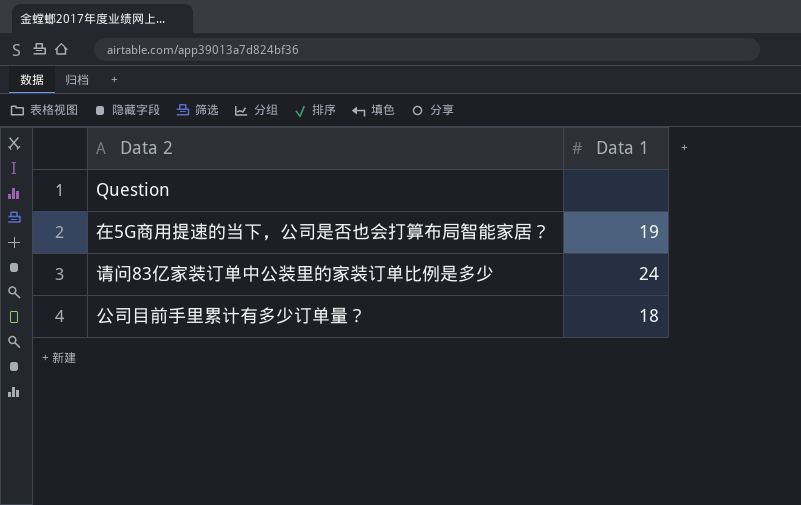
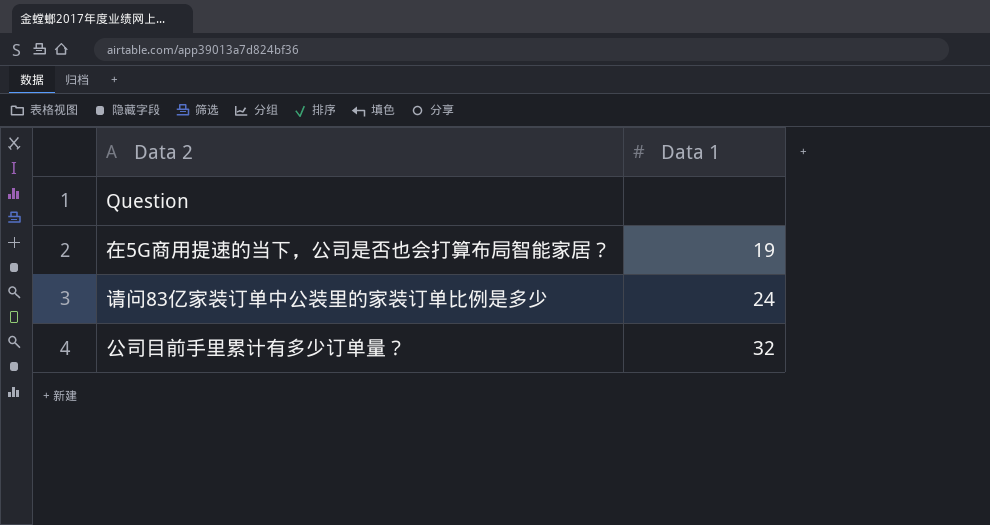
公司目前手里累计有多少订单量？ | Data 1: 18 -> 32

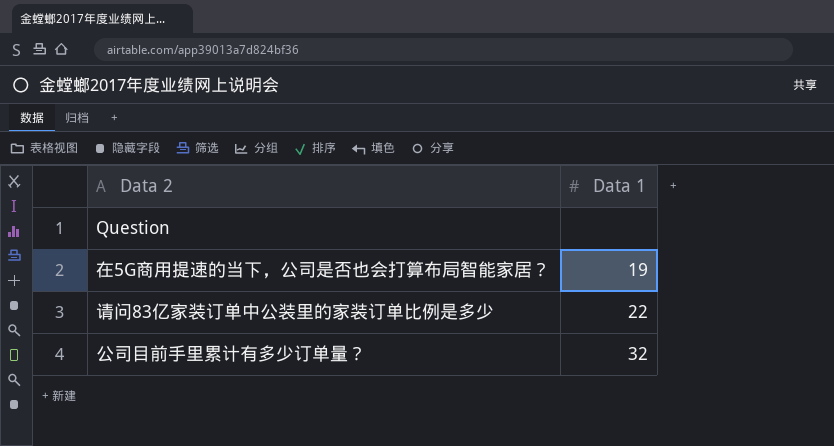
请问83亿家装订单中公装里的家装订单比例是多少 | Data 1: 24 -> 22

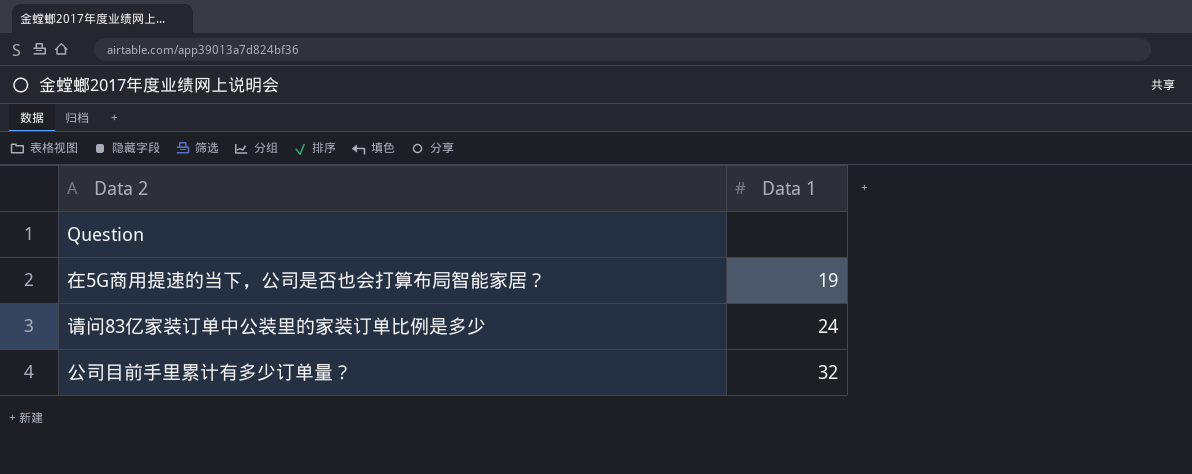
请问83亿家装订单中公装里的家装订单比例是多少 | Data 1: 22 -> 24

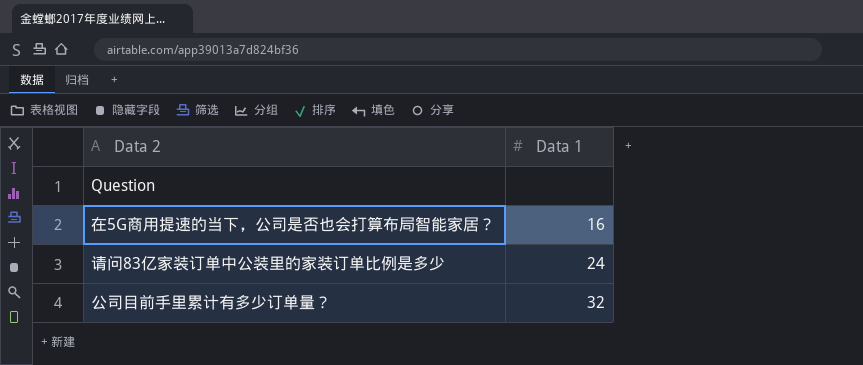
在5G商用提速的当下，公司是否也会打算布局智能家居？ | Data 1: 19 -> 16

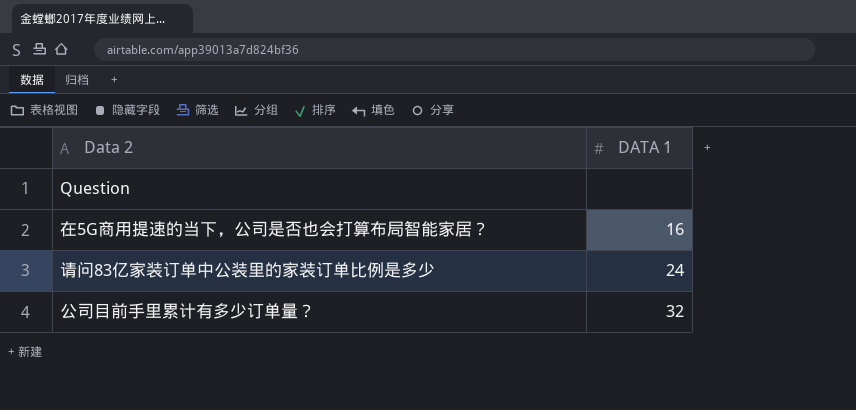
column name: Data 1 -> DATA 1

